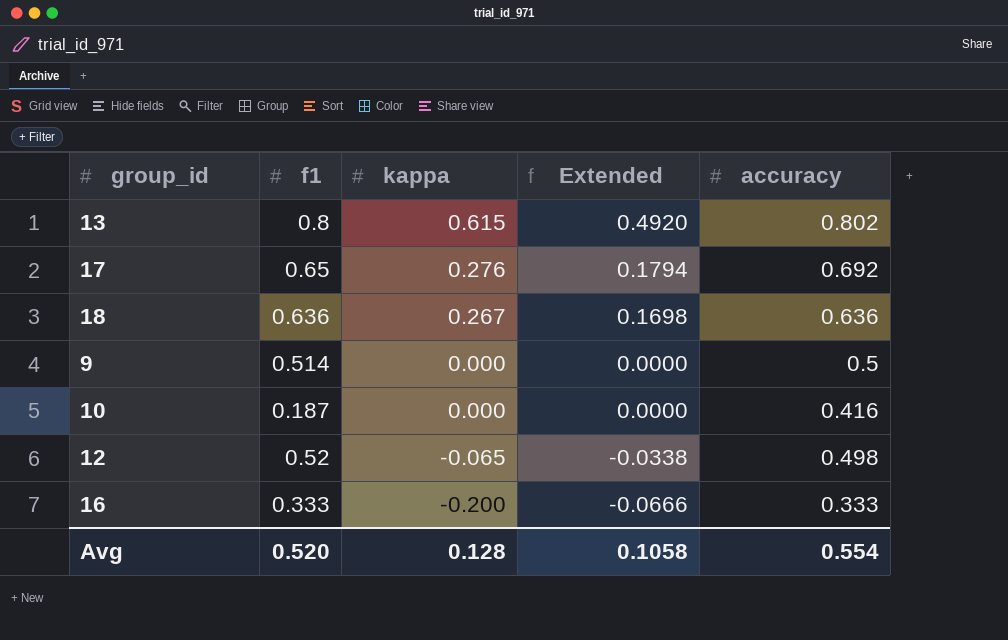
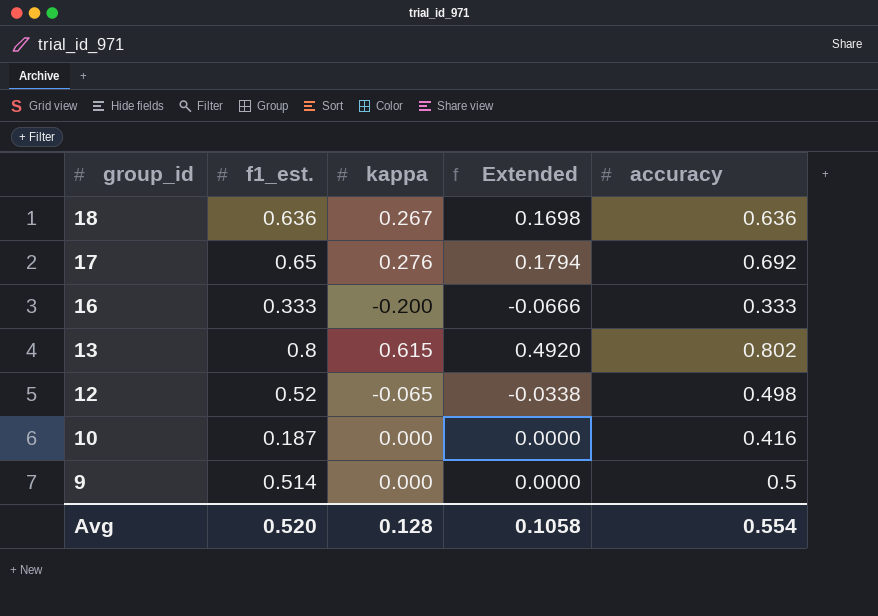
row order: kappa descending -> group_id descending
column name: f1 -> f1_est.

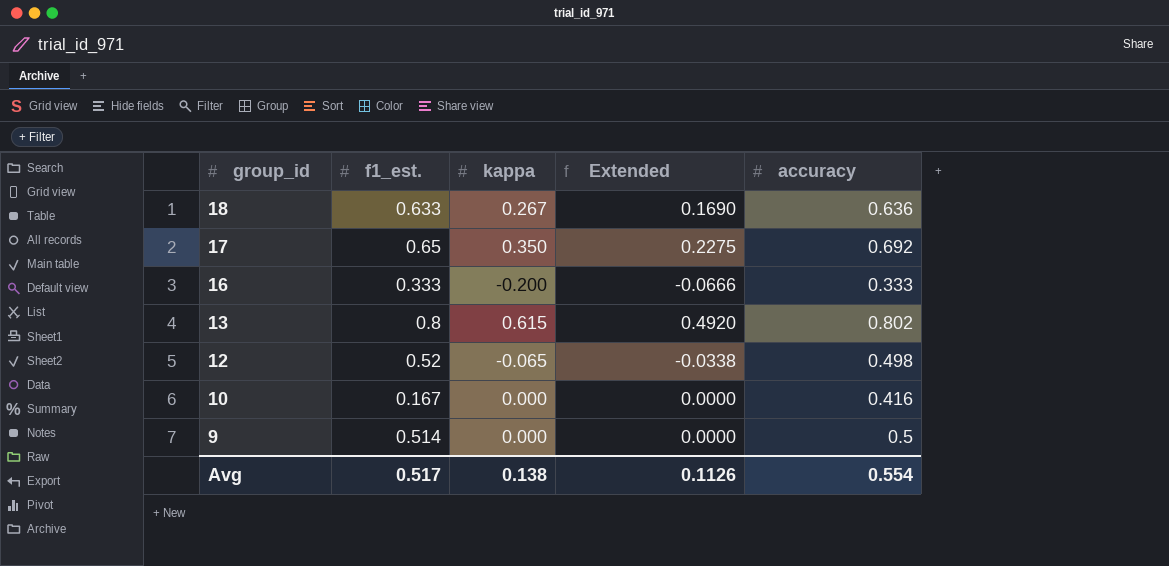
18 | f1_est.: 0.636 -> 0.633
18 | Extended: 0.1698 -> 0.1690
17 | kappa: 0.276 -> 0.350
17 | Extended: 0.1794 -> 0.2275
10 | f1_est.: 0.187 -> 0.167
Avg | f1_est.: 0.520 -> 0.517
Avg | kappa: 0.128 -> 0.138
Avg | Extended: 0.1058 -> 0.1126

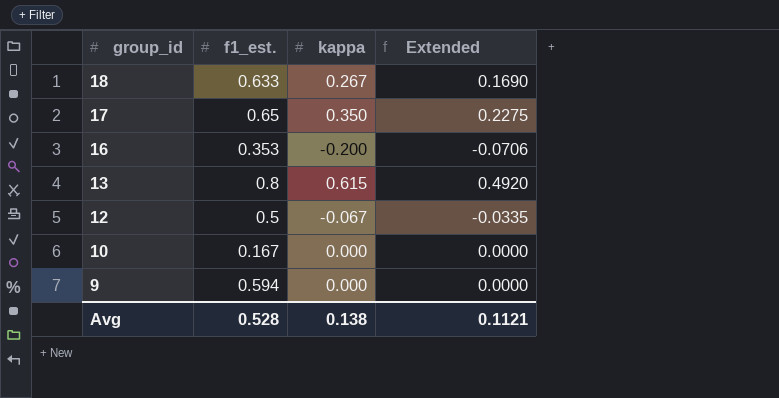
column accuracy | position: 5 -> none
16 | f1_est.: 0.333 -> 0.353
16 | Extended: -0.0666 -> -0.0706
12 | f1_est.: 0.52 -> 0.5
12 | kappa: -0.065 -> -0.067
12 | Extended: -0.0338 -> -0.0335
9 | f1_est.: 0.514 -> 0.594
Avg | f1_est.: 0.517 -> 0.528
Avg | Extended: 0.1126 -> 0.1121

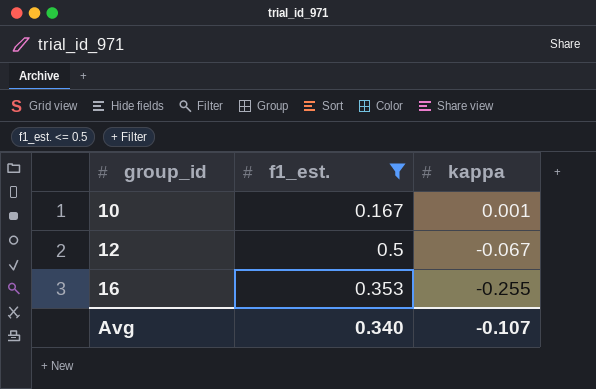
filter: none -> f1_est. <= 0.5
row order: group_id descending -> group_id ascending
column Extended | formula: [f1_est.] * [kappa] -> none
10 | kappa: 0.000 -> 0.001
16 | kappa: -0.200 -> -0.255
Avg | f1_est.: 0.528 -> 0.340
Avg | kappa: 0.138 -> -0.107

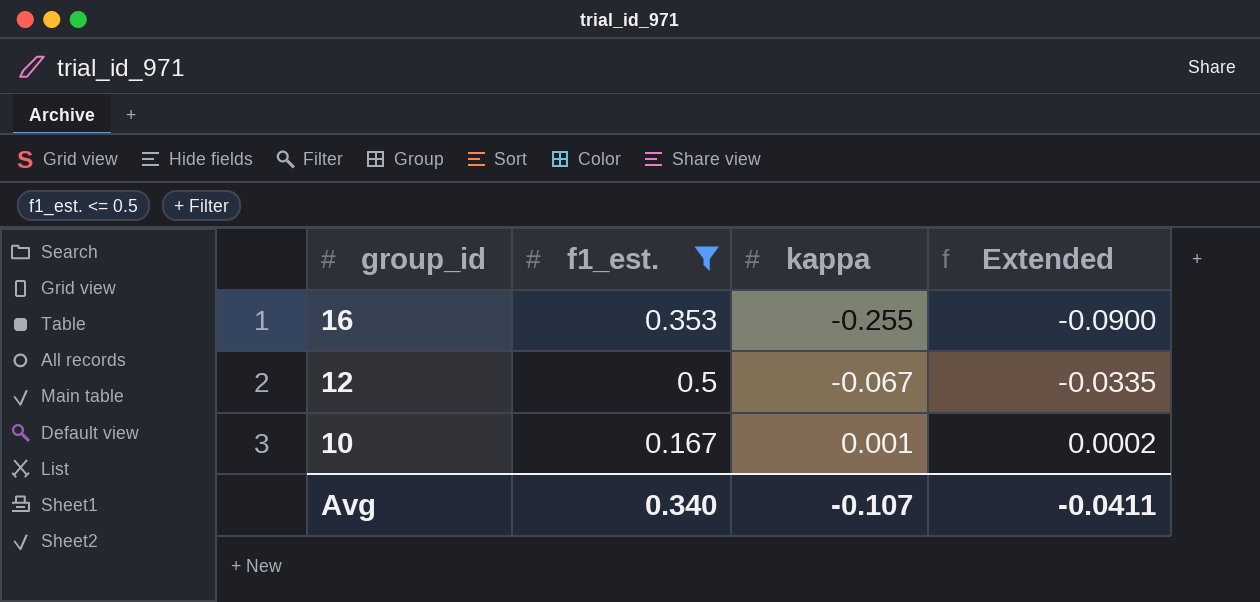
row order: group_id ascending -> group_id descending
column Extended | formula: none -> [f1_est.] * [kappa]

